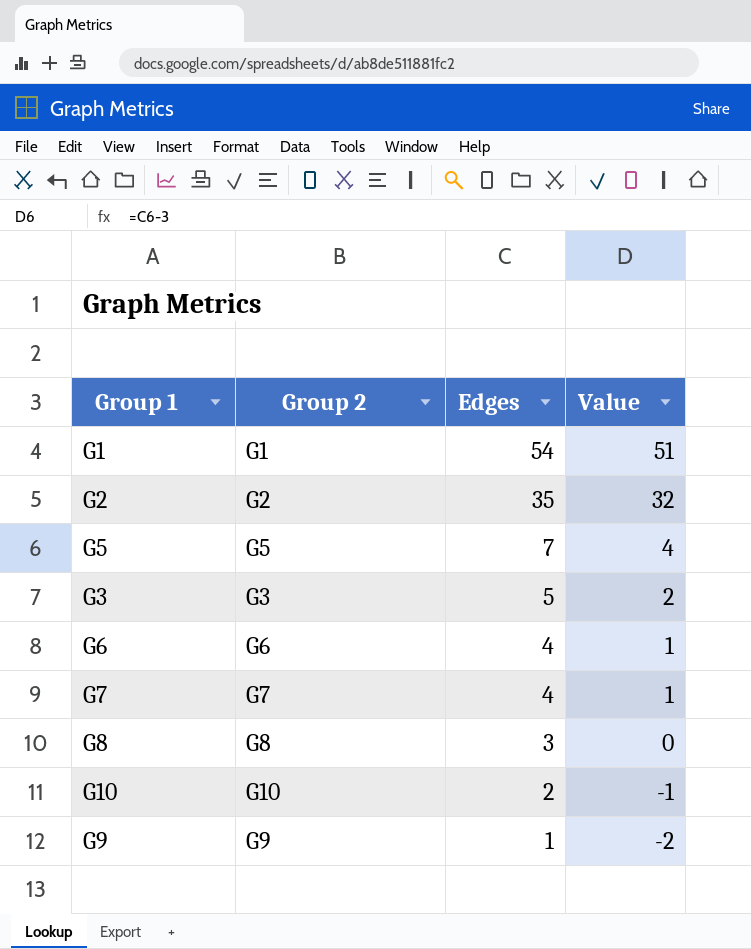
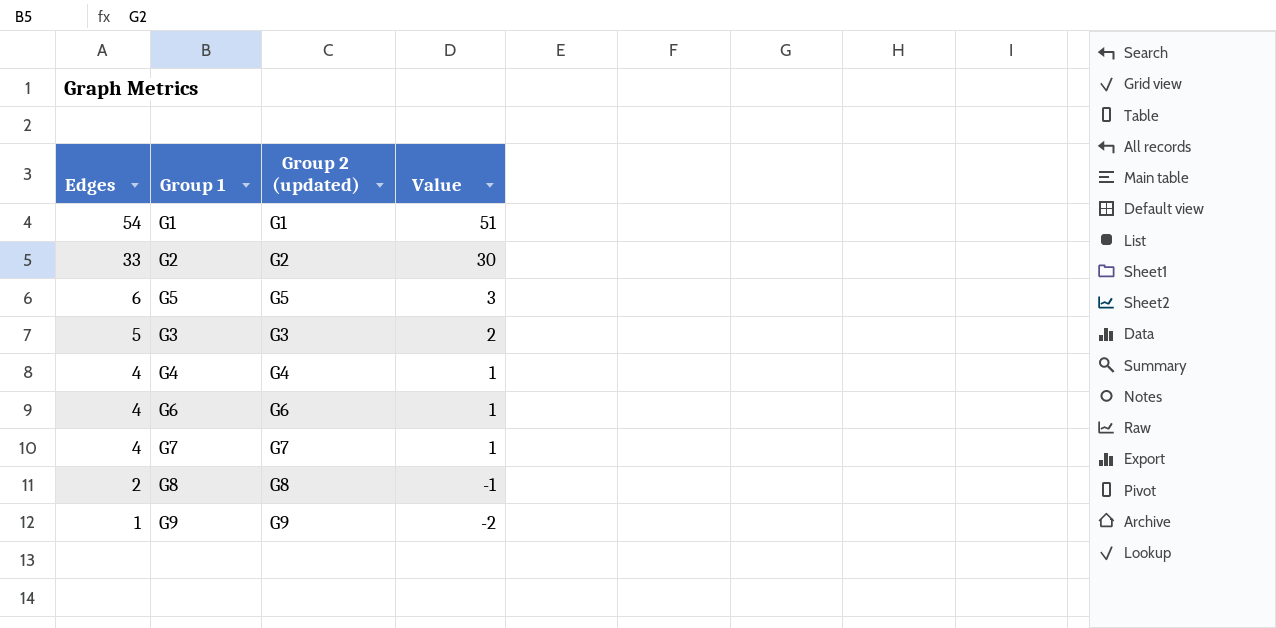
column Edges | position: 3 -> 1
column name: Group 2 -> Group 2 (updated)
row G10: G10 | 2 | -1 -> none
G2 | Edges: 35 -> 33
G2 | Value: 32 -> 30
G5 | Edges: 7 -> 6
G5 | Value: 4 -> 3
row G4: none -> 4 | G4 | 1
G8 | Edges: 3 -> 2
G8 | Value: 0 -> -1

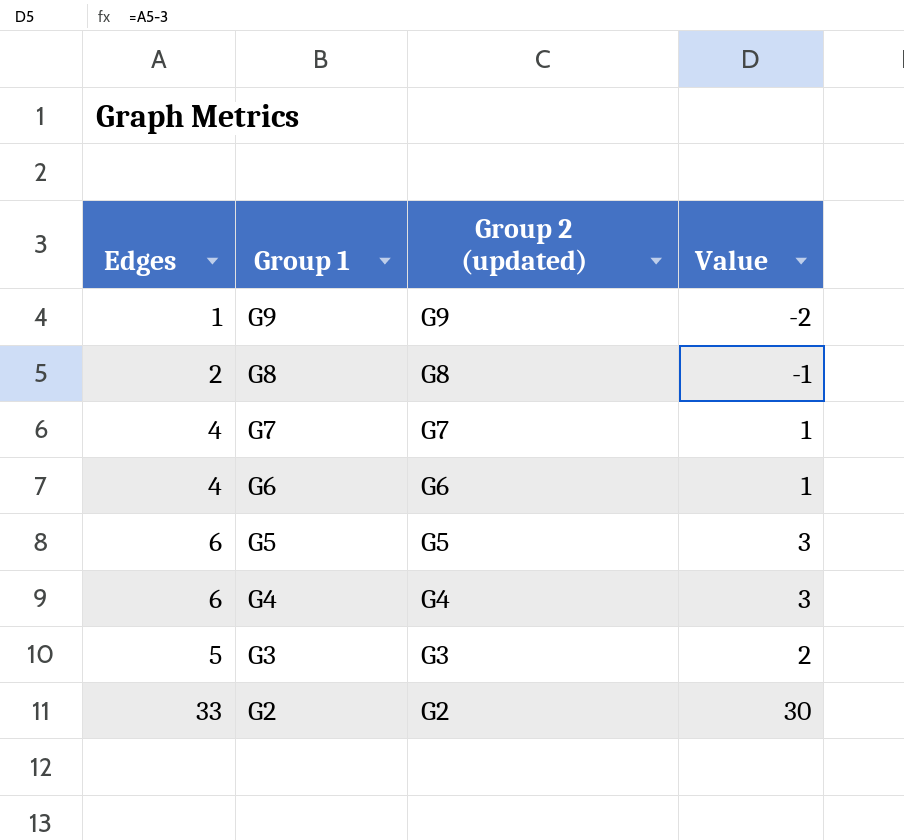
row order: Edges descending -> Group 1 descending
row G1: 54 | G1 | 51 -> none
G4 | Edges: 4 -> 6
G4 | Value: 1 -> 3

